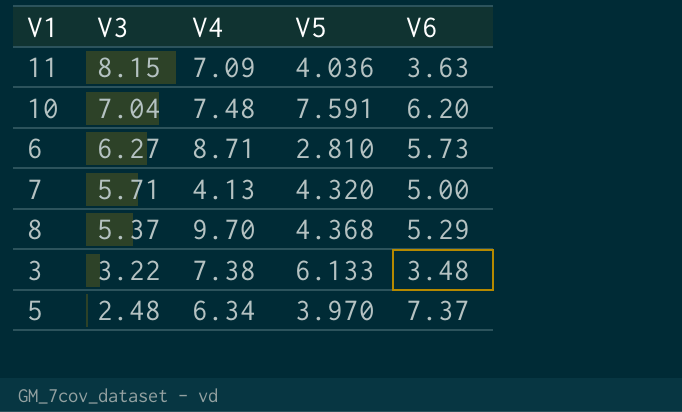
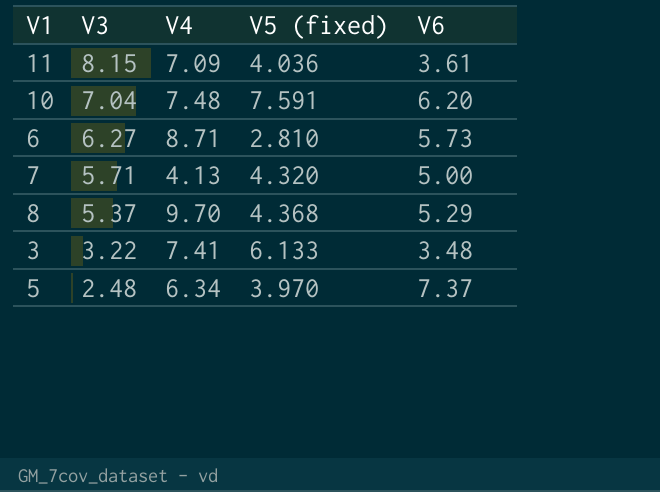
column name: V5 -> V5 (fixed)
11 | V6: 3.63 -> 3.61
3 | V4: 7.38 -> 7.41

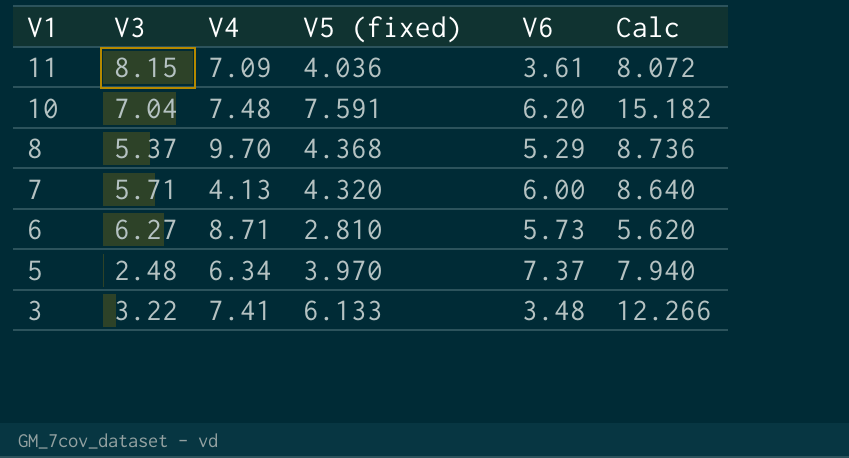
row order: V3 descending -> V1 descending
column Calc | formula: none -> [V5 (fixed)] * 2
7 | V6: 5.00 -> 6.00

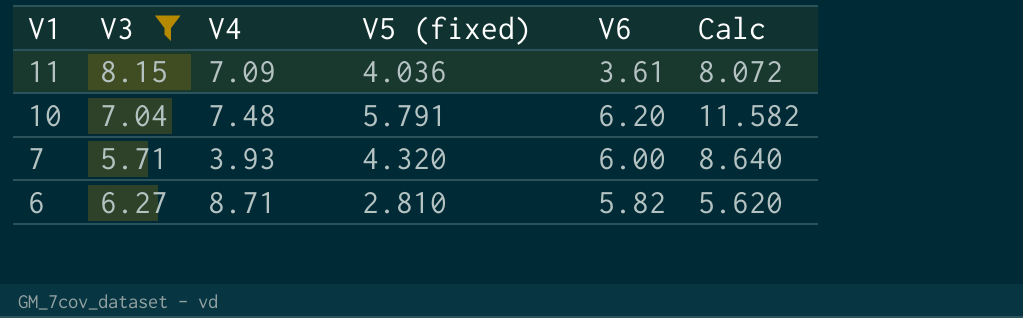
filter: none -> V3 >= 5.71
10 | V5 (fixed): 7.591 -> 5.791
10 | Calc: 15.182 -> 11.582
7 | V4: 4.13 -> 3.93
6 | V6: 5.73 -> 5.82

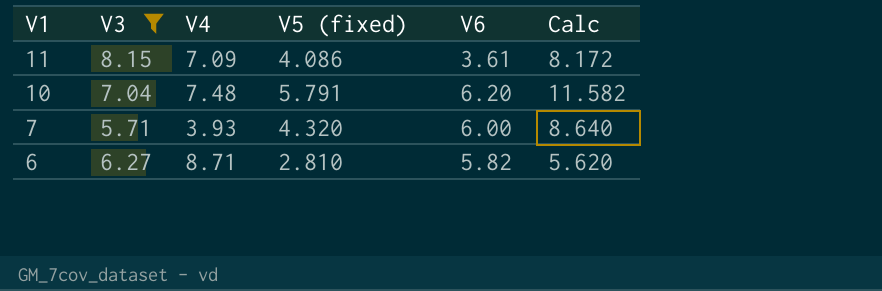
11 | V5 (fixed): 4.036 -> 4.086
11 | Calc: 8.072 -> 8.172

